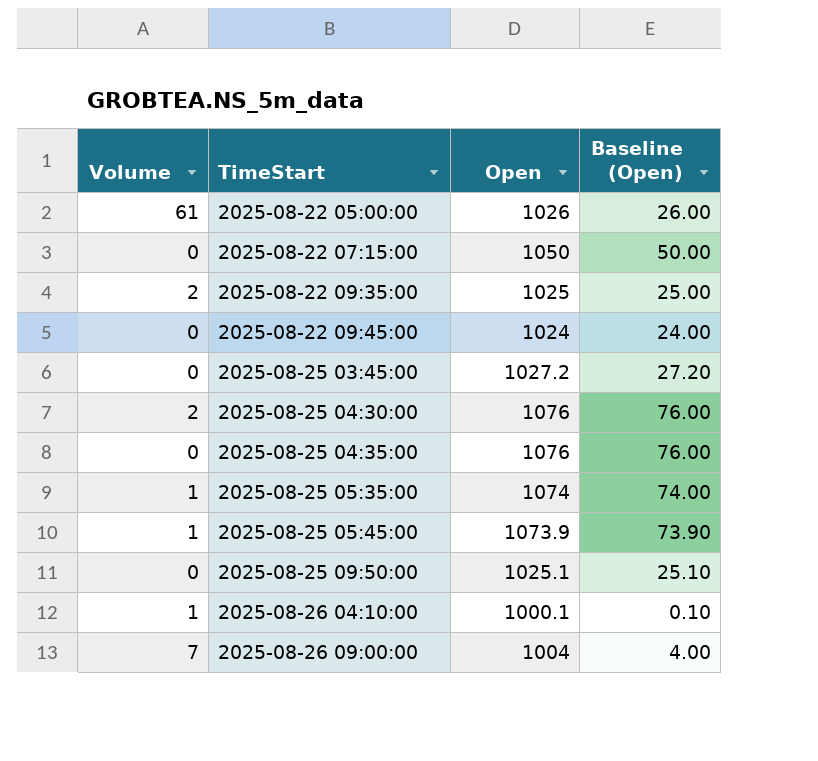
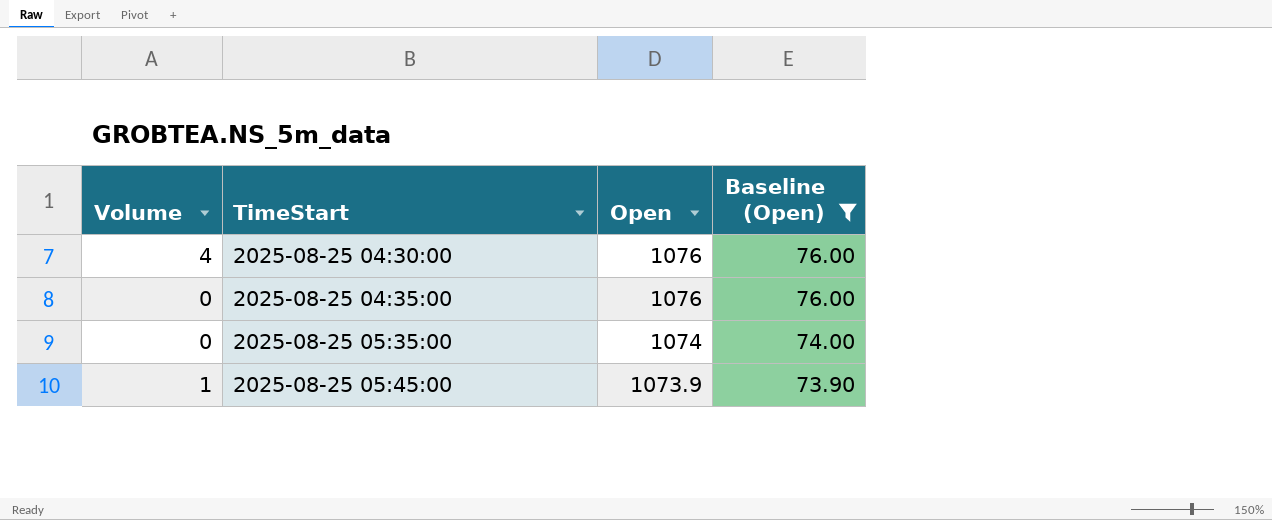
filter: none -> Baseline (Open) >= 73.90
2025-08-25 04:30:00 | Volume: 2 -> 4
2025-08-25 05:35:00 | Volume: 1 -> 0

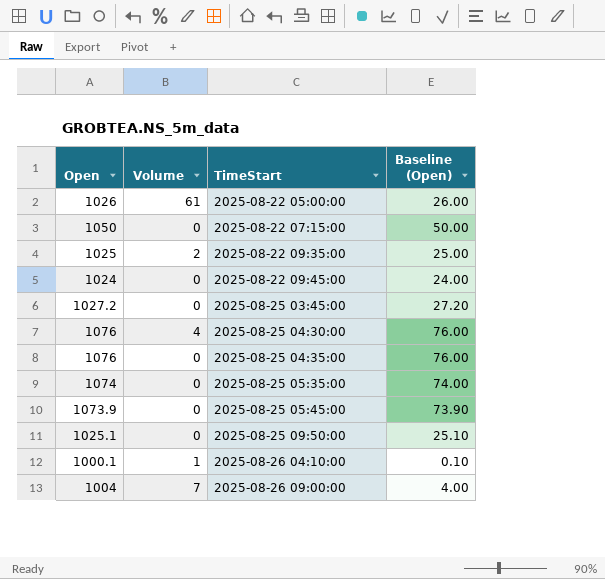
filter: Baseline (Open) >= 73.90 -> none
column Open | position: 3 -> 1
2025-08-25 05:45:00 | Volume: 1 -> 0

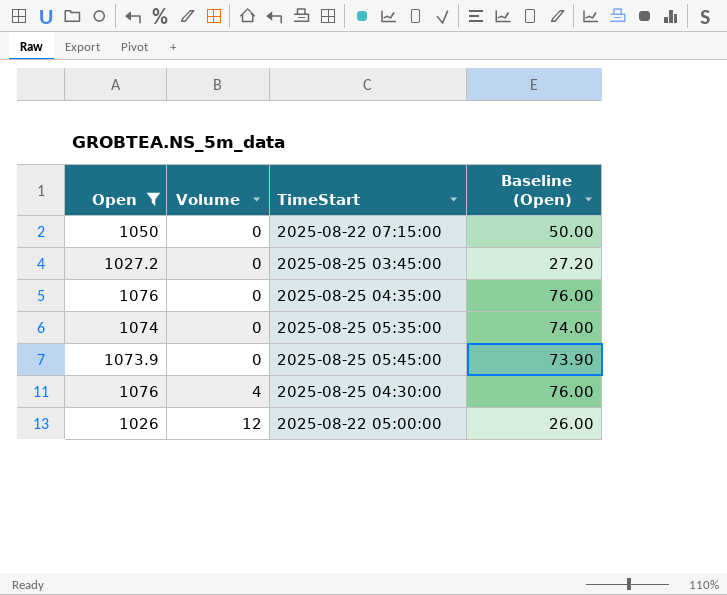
filter: none -> Open >= 1026
row order: TimeStart ascending -> Volume ascending
2025-08-22 05:00:00 | Volume: 61 -> 12

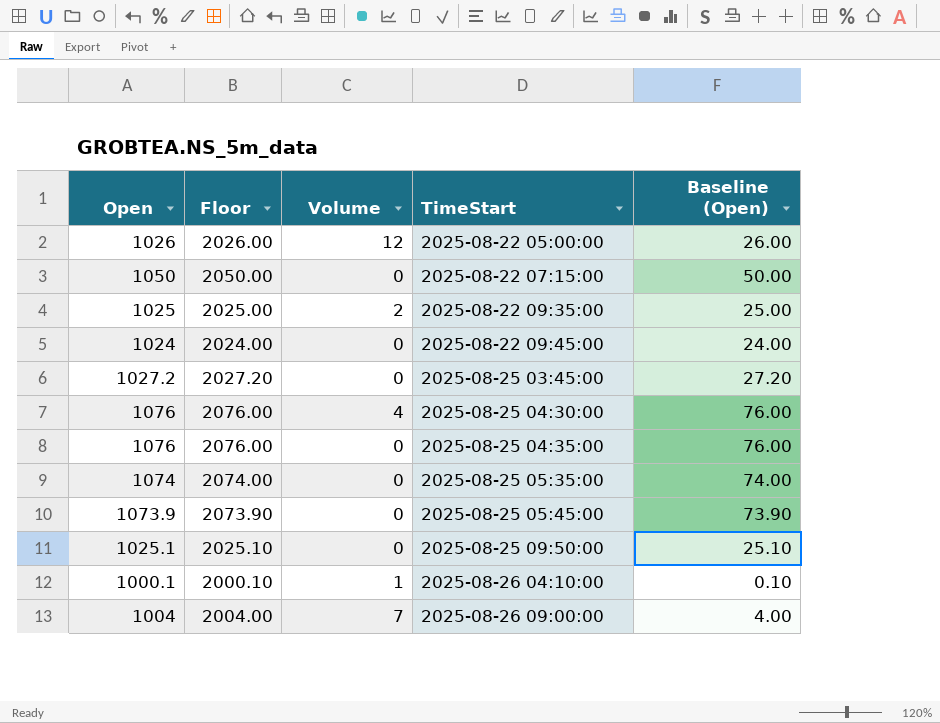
filter: Open >= 1026 -> none
row order: Volume ascending -> TimeStart ascending
column Floor | formula: none -> [Open] + 1000

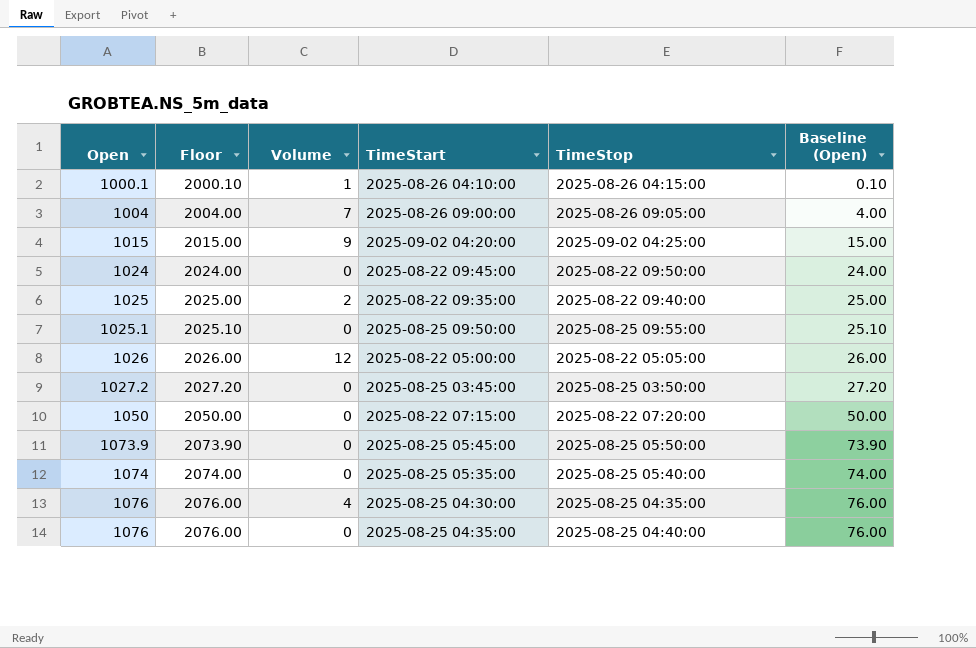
row order: TimeStart ascending -> Open ascending
column TimeStop | position: none -> 5
row 2025-09-02 04:20:00: none -> 1015 | 2015.00 | 9 | 2025-09-02 04:25:00 | 15.00

